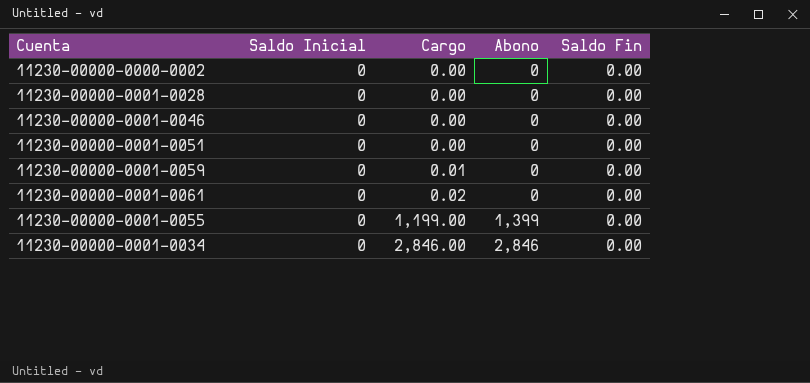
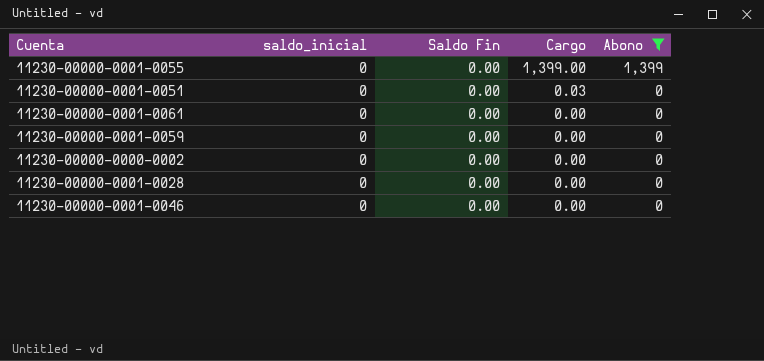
filter: none -> Abono != 2,846
row order: Cargo ascending -> Cargo descending
column name: Saldo Inicial -> saldo_inicial
column Saldo Fin | position: 5 -> 3
11230-00000-0001-0055 | Cargo: 1,199.00 -> 1,399.00
11230-00000-0001-0051 | Cargo: 0.00 -> 0.03
11230-00000-0001-0061 | Cargo: 0.02 -> 0.00
11230-00000-0001-0059 | Cargo: 0.01 -> 0.00

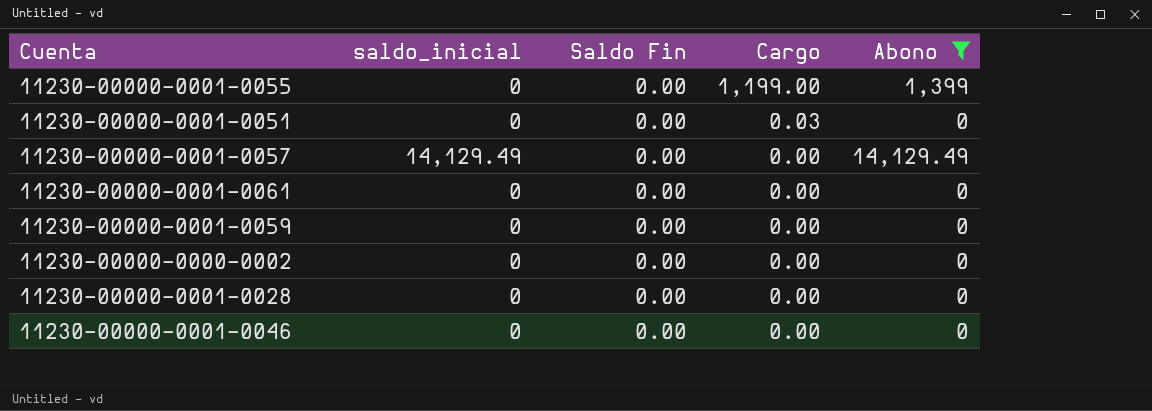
11230-00000-0001-0055 | Cargo: 1,399.00 -> 1,199.00
row 11230-00000-0001-0057: none -> 14,129.49 | 0.00 | 0.00 | 14,129.49

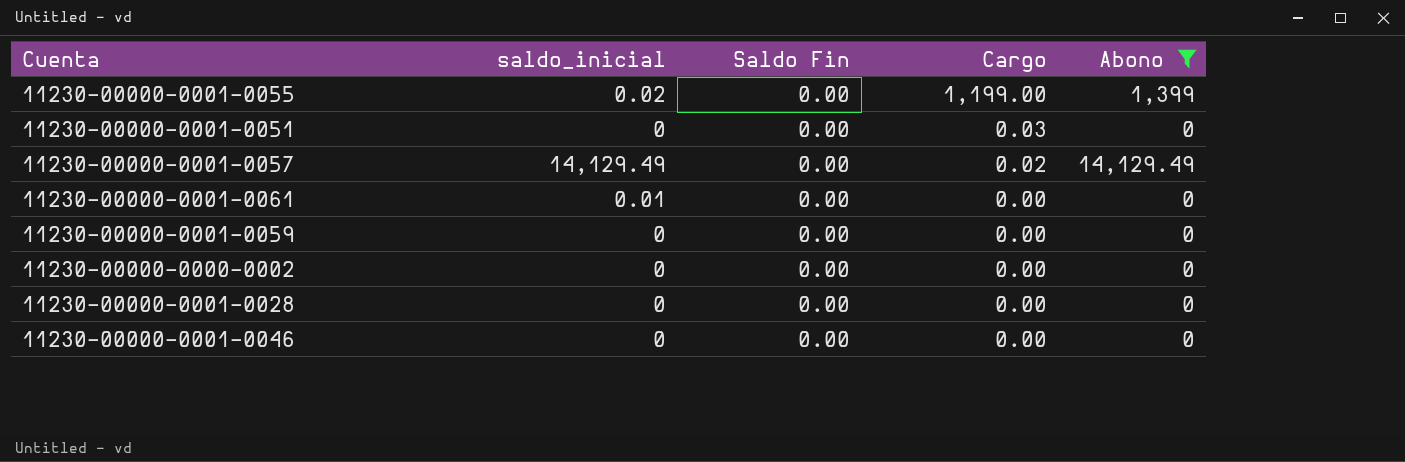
11230-00000-0001-0055 | saldo_inicial: 0 -> 0.02
11230-00000-0001-0057 | Cargo: 0.00 -> 0.02
11230-00000-0001-0061 | saldo_inicial: 0 -> 0.01

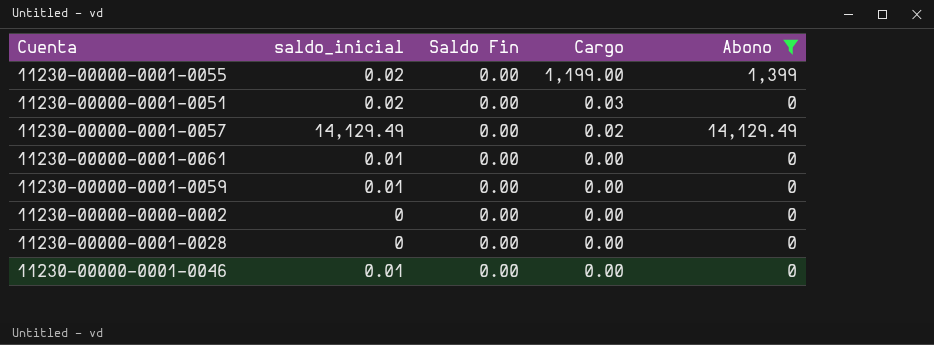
11230-00000-0001-0051 | saldo_inicial: 0 -> 0.02
11230-00000-0001-0059 | saldo_inicial: 0 -> 0.01
11230-00000-0001-0046 | saldo_inicial: 0 -> 0.01

